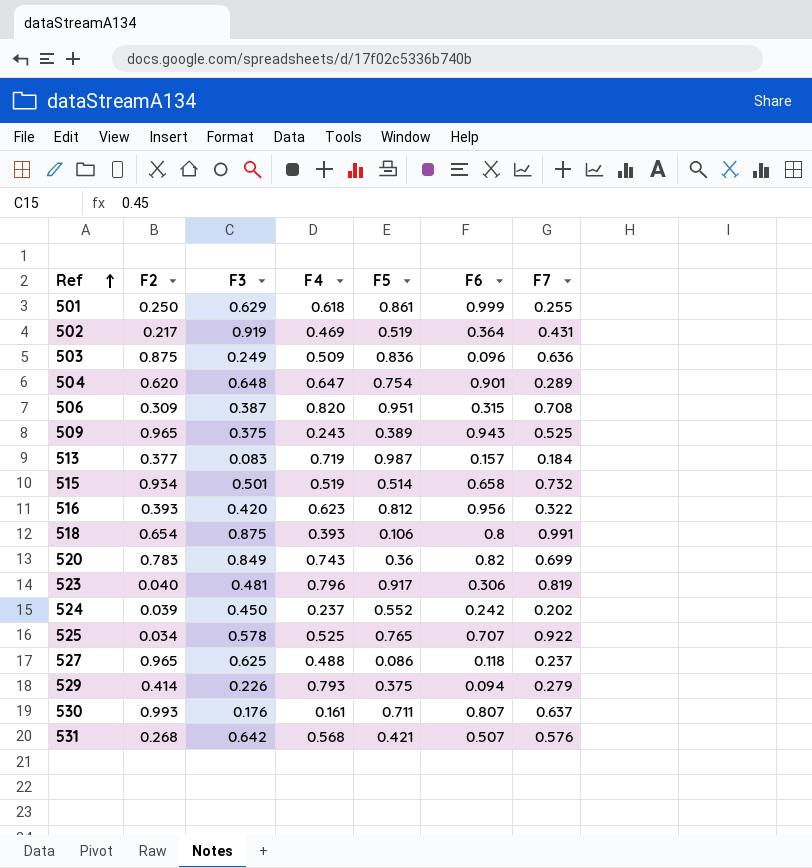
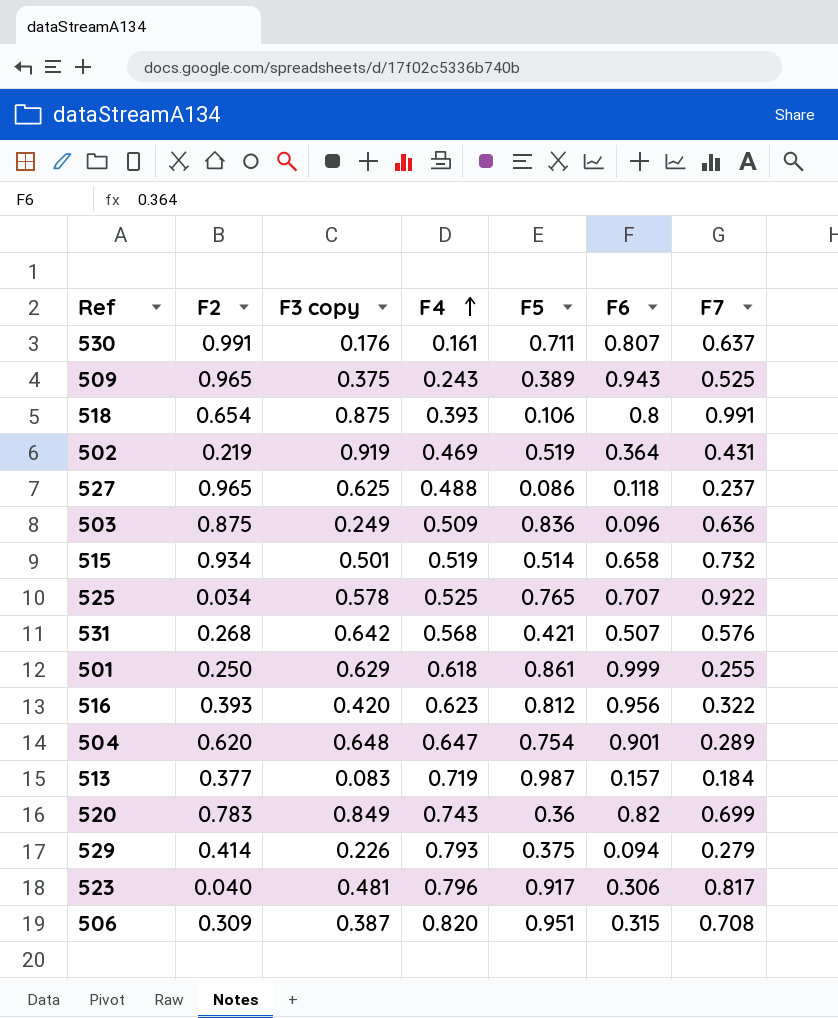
row order: Ref ascending -> F4 ascending
column name: F3 -> F3 copy
row 524: 0.039 | 0.450 | 0.237 | 0.552 | 0.242 | 0.202 -> none
530 | F2: 0.993 -> 0.991
502 | F2: 0.217 -> 0.219
523 | F7: 0.819 -> 0.817

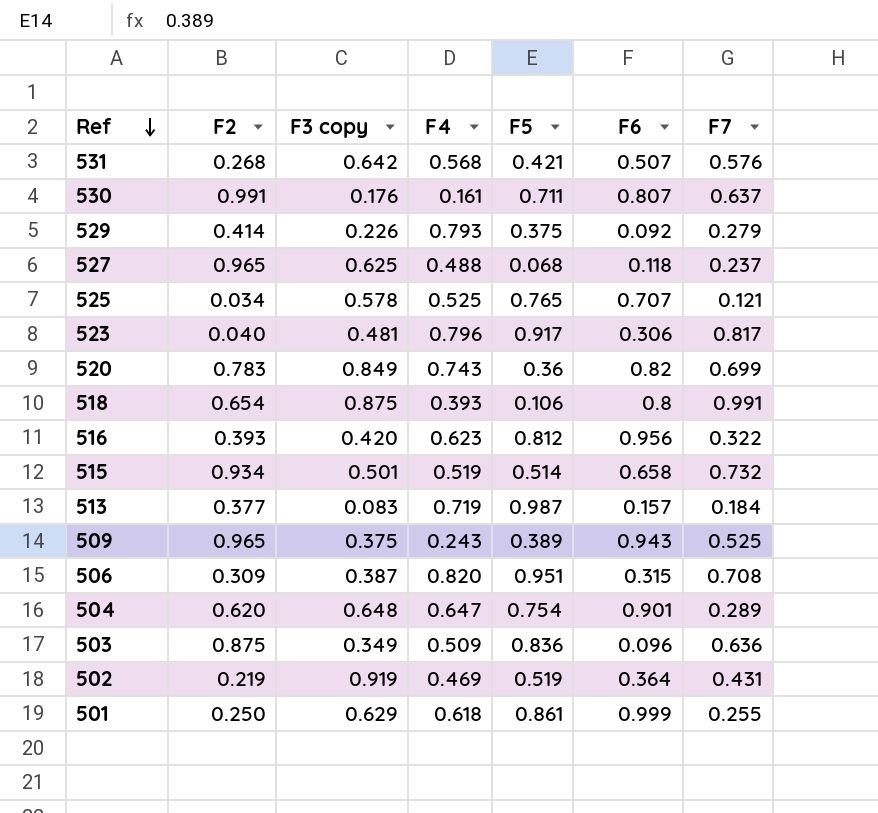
row order: F4 ascending -> Ref descending
529 | F6: 0.094 -> 0.092
527 | F5: 0.086 -> 0.068
525 | F7: 0.922 -> 0.121
503 | F3 copy: 0.249 -> 0.349

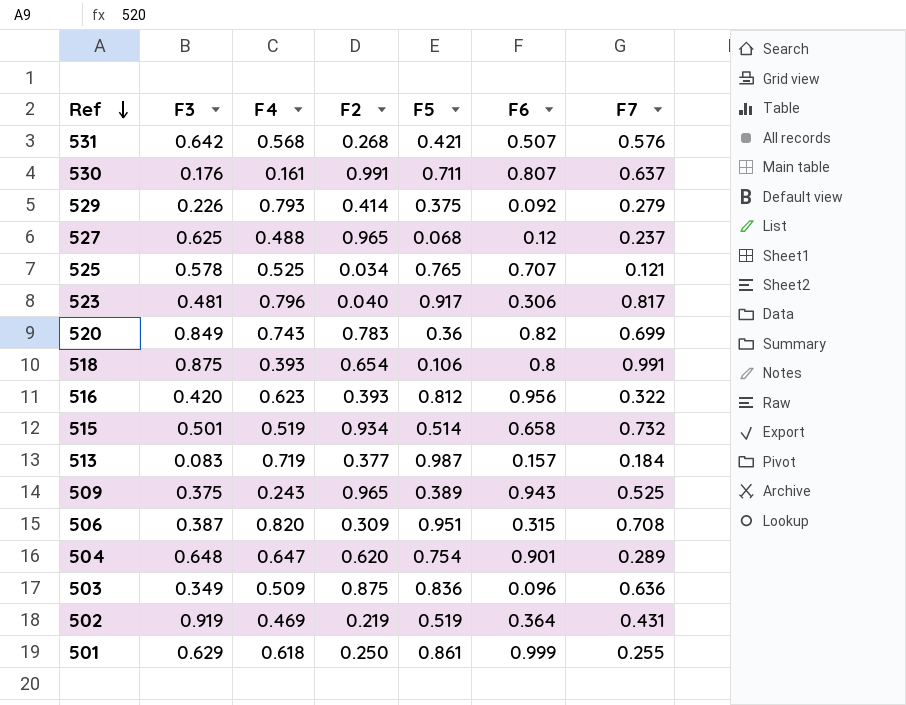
column name: F3 copy -> F3
column F2 | position: 2 -> 4
527 | F6: 0.118 -> 0.12

